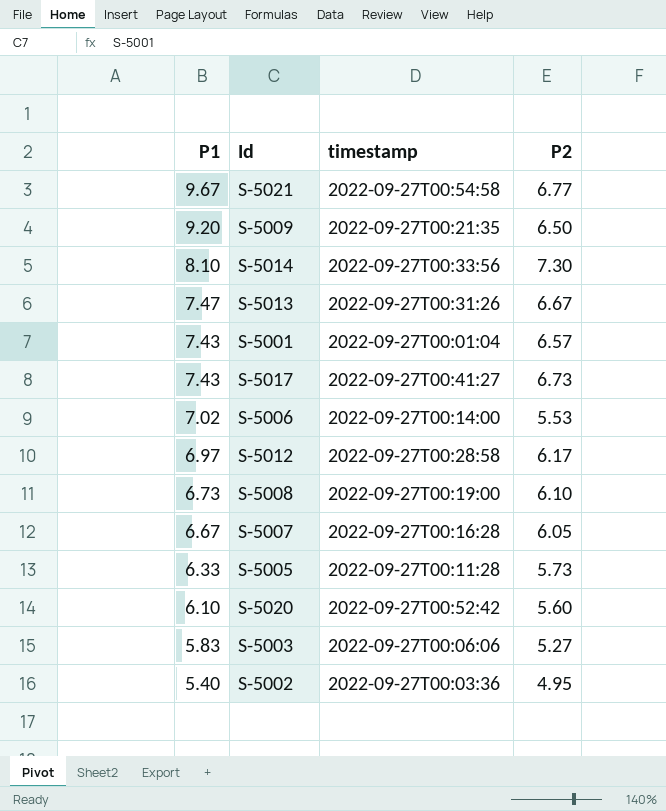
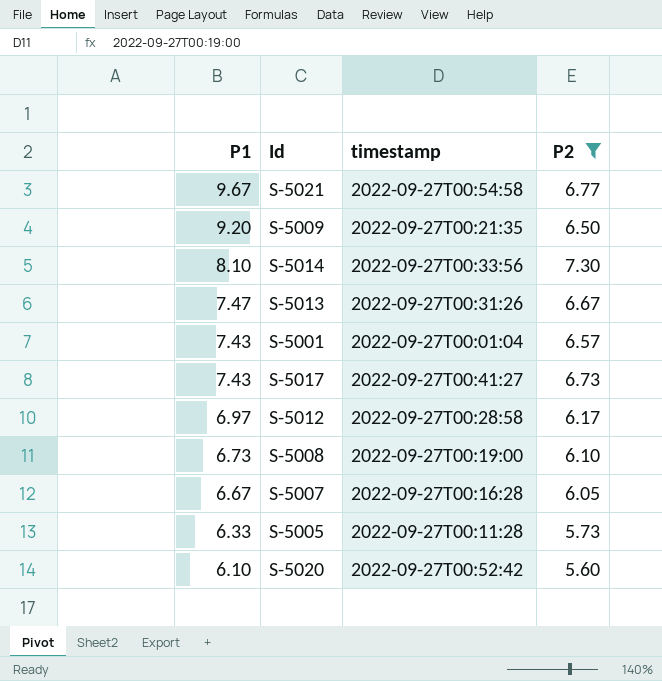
filter: none -> P2 >= 5.60

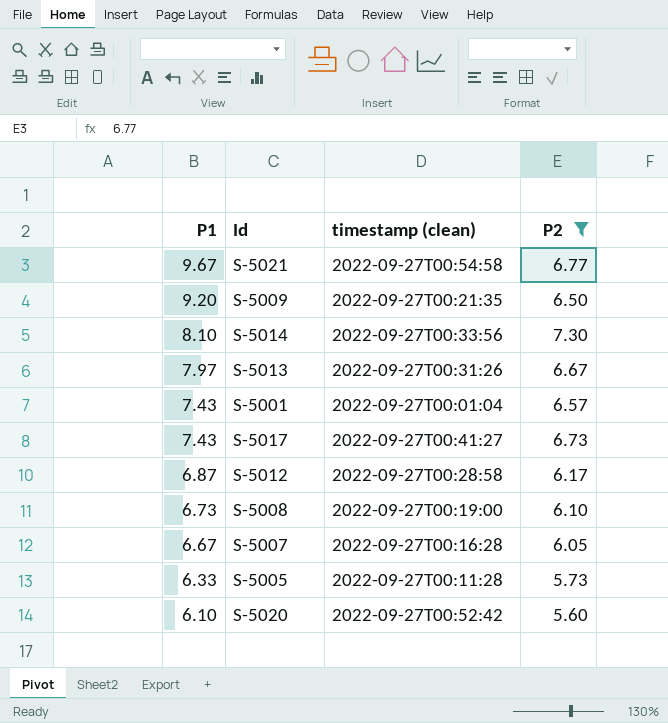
column name: timestamp -> timestamp (clean)
S-5013 | P1: 7.47 -> 7.97
S-5012 | P1: 6.97 -> 6.87

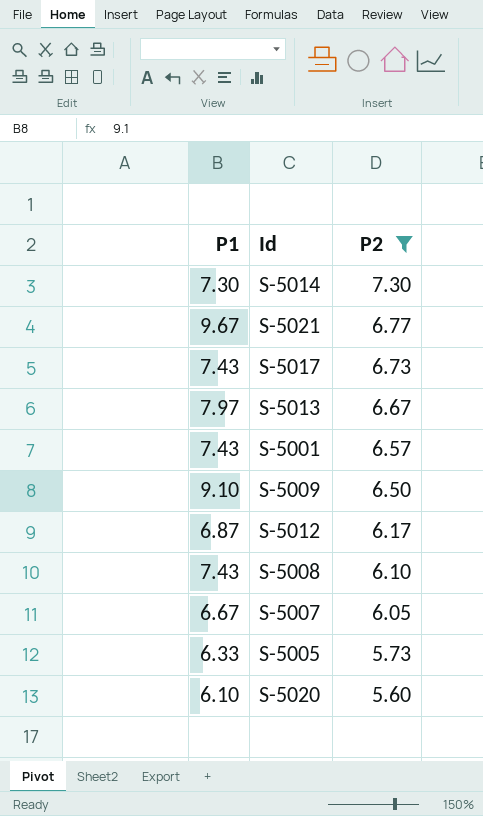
row order: P1 descending -> P2 descending
column timestamp (clean) | position: 3 -> none
S-5014 | P1: 8.10 -> 7.30
S-5009 | P1: 9.20 -> 9.10
S-5008 | P1: 6.73 -> 7.43

